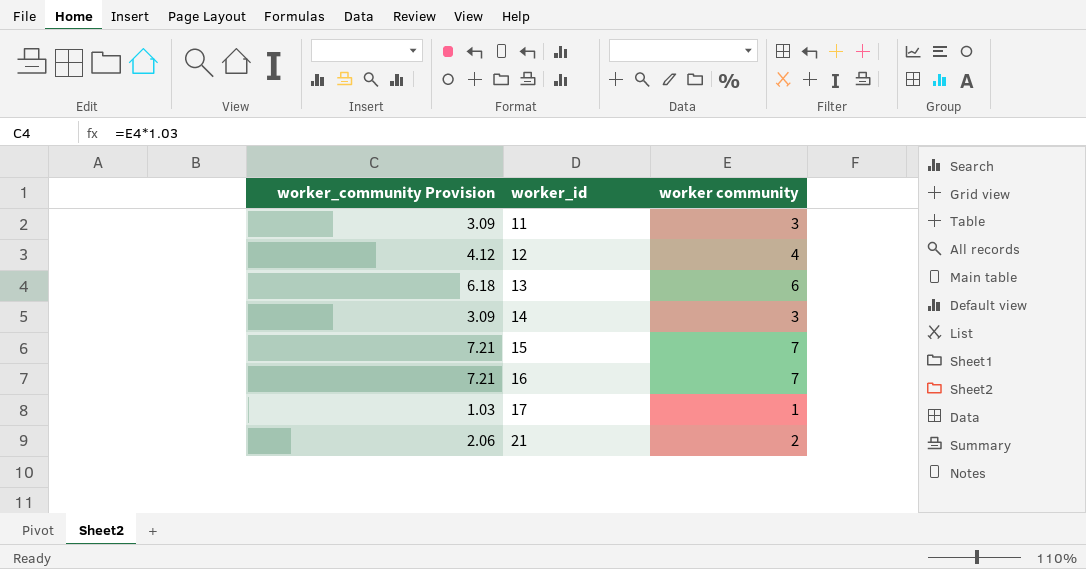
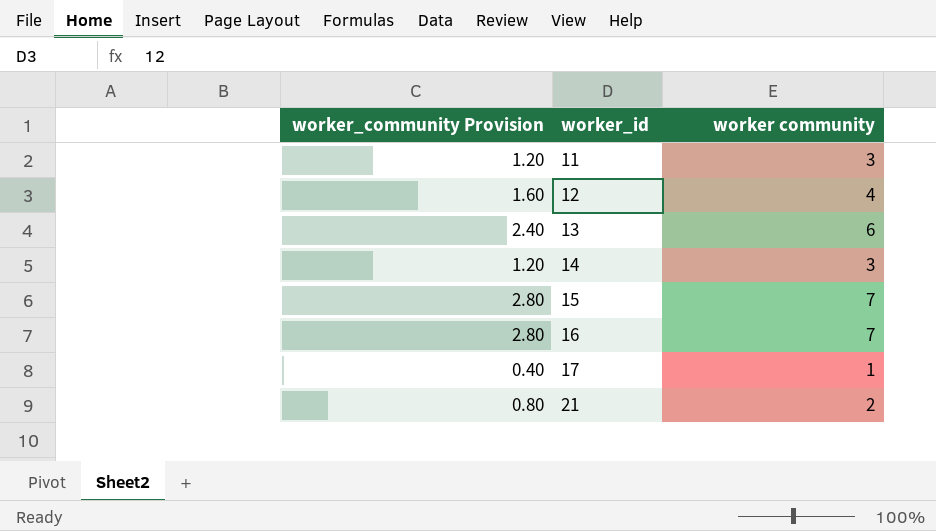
column worker_community Provision | formula: [worker community] * 1.03 -> [worker community] * 0.4

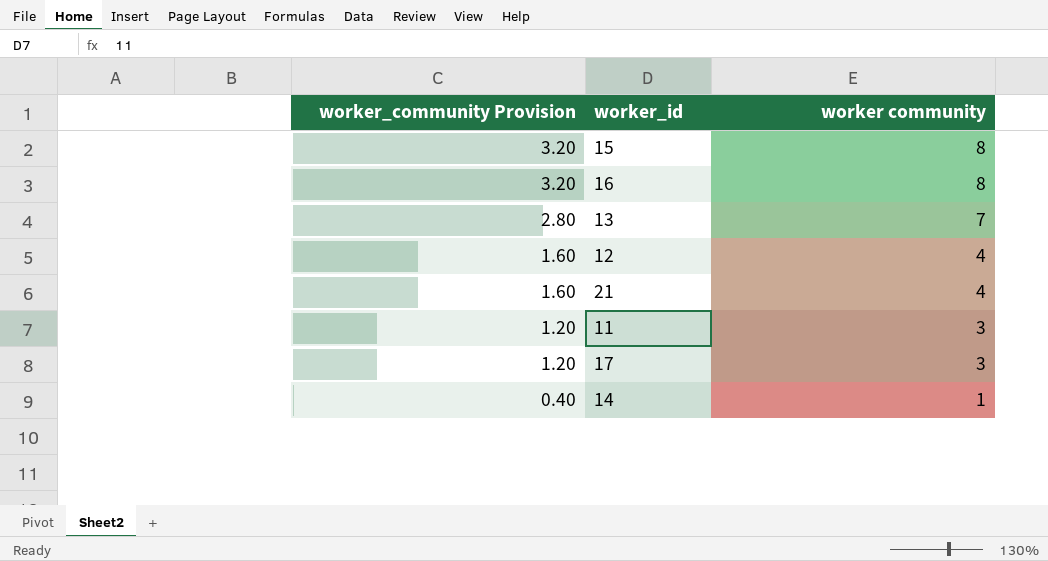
row order: worker_id ascending -> worker_community Provision descending
15 | worker_community Provision: 2.80 -> 3.20
15 | worker community: 7 -> 8
16 | worker_community Provision: 2.80 -> 3.20
16 | worker community: 7 -> 8
13 | worker_community Provision: 2.40 -> 2.80
13 | worker community: 6 -> 7
21 | worker_community Provision: 0.80 -> 1.60
21 | worker community: 2 -> 4
17 | worker_community Provision: 0.40 -> 1.20
17 | worker community: 1 -> 3
14 | worker_community Provision: 1.20 -> 0.40
14 | worker community: 3 -> 1

